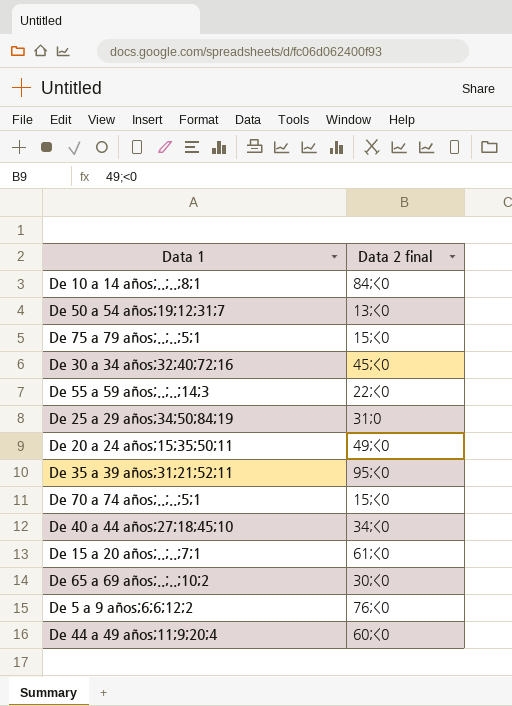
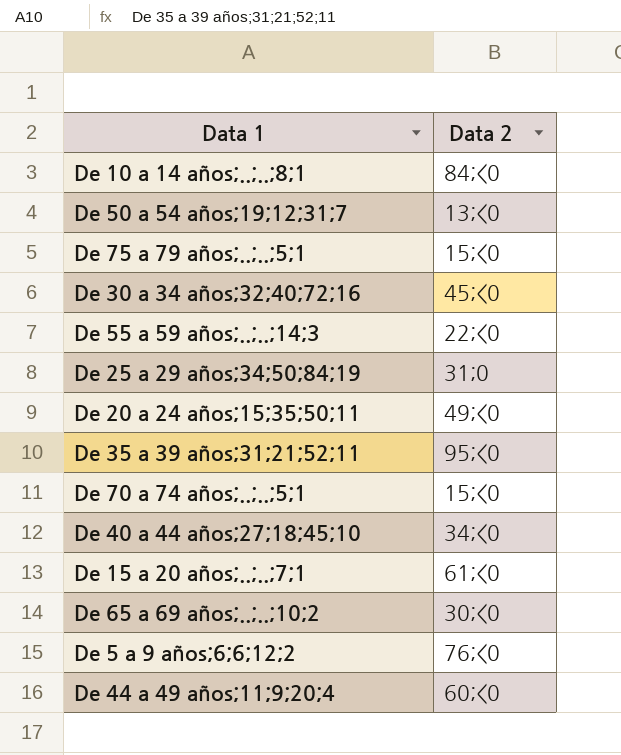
column name: Data 2 final -> Data 2

